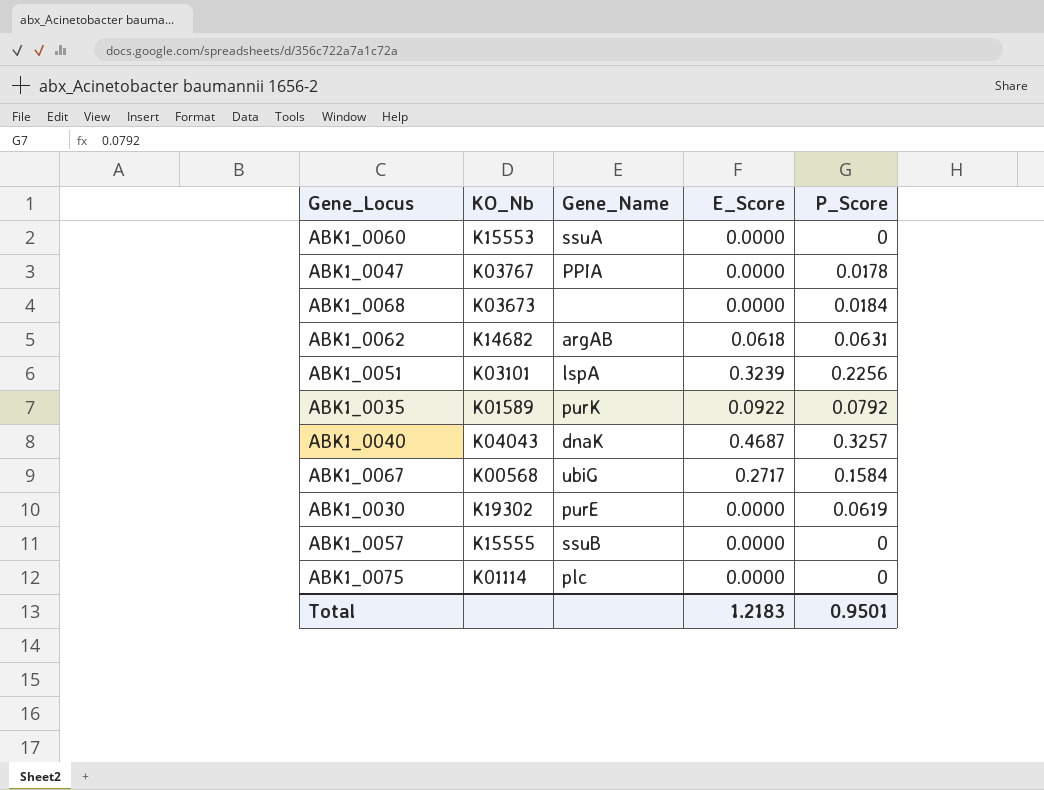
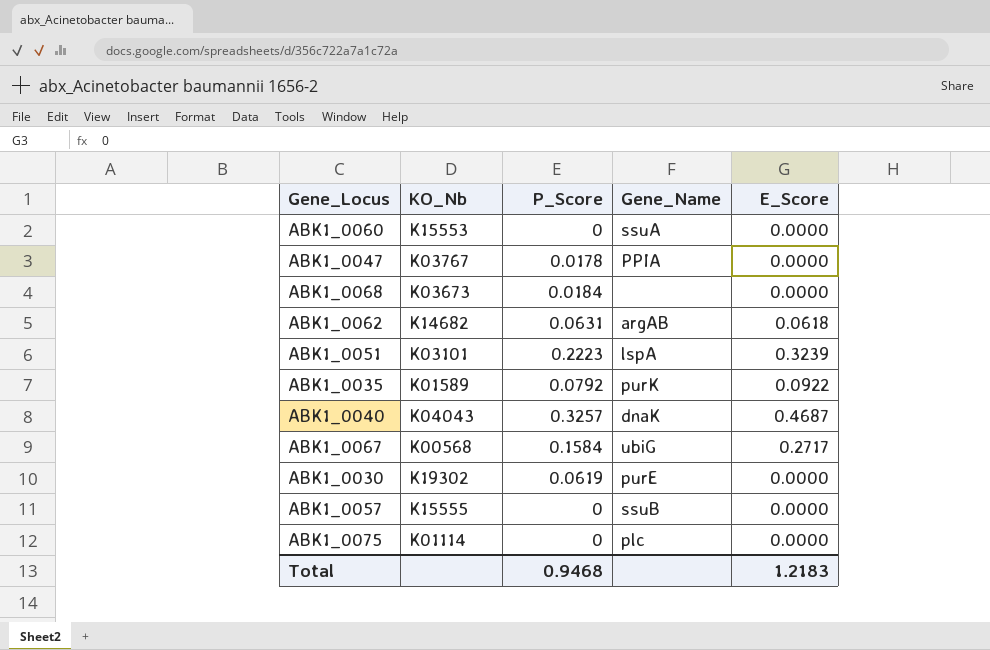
column P_Score | position: 5 -> 3
ABK1_0051 | P_Score: 0.2256 -> 0.2223
Total | P_Score: 0.9501 -> 0.9468

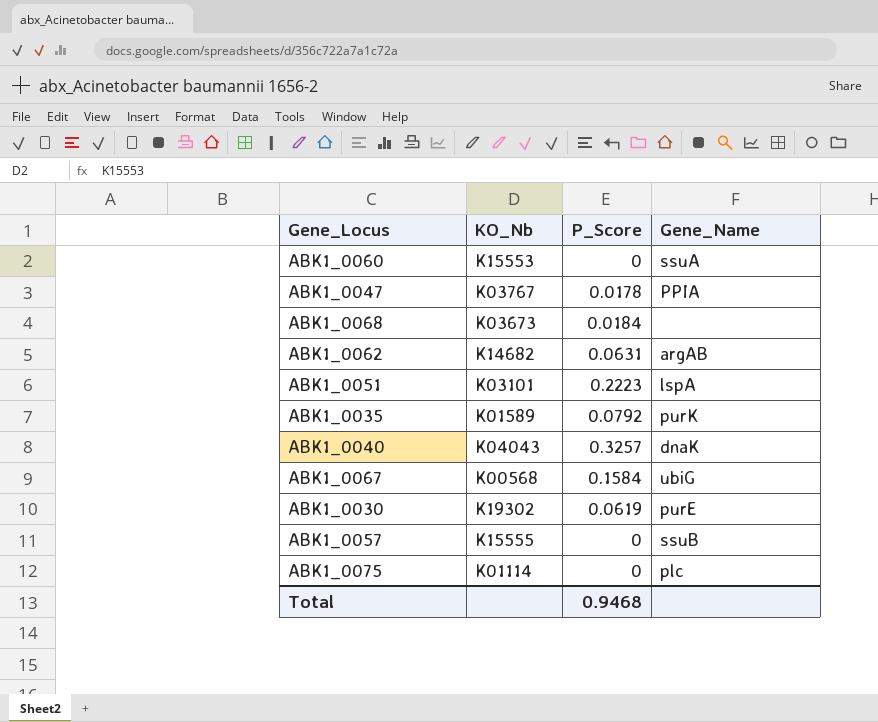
column E_Score | position: 5 -> none

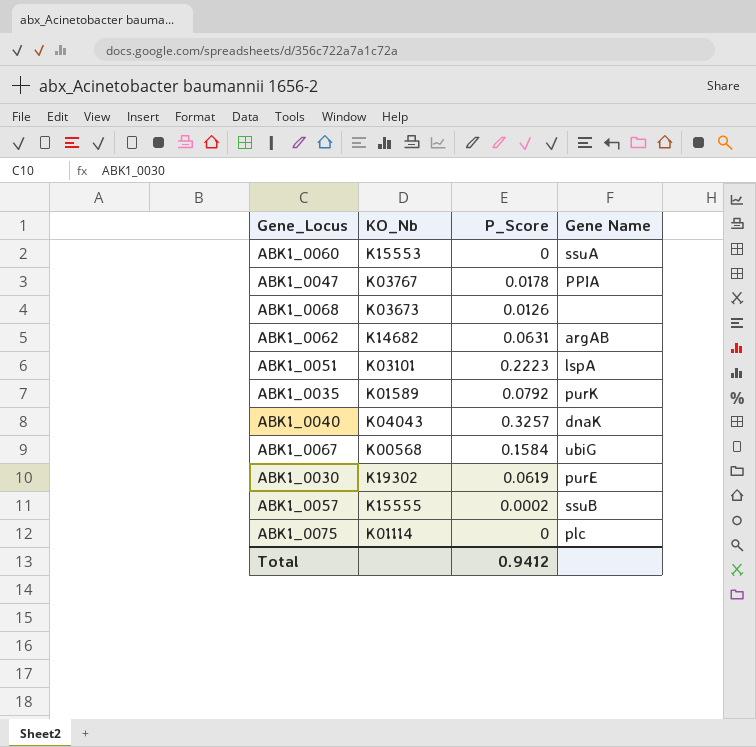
column name: Gene_Name -> Gene Name
ABK1_0068 | P_Score: 0.0184 -> 0.0126
ABK1_0057 | P_Score: 0 -> 0.0002
Total | P_Score: 0.9468 -> 0.9412

